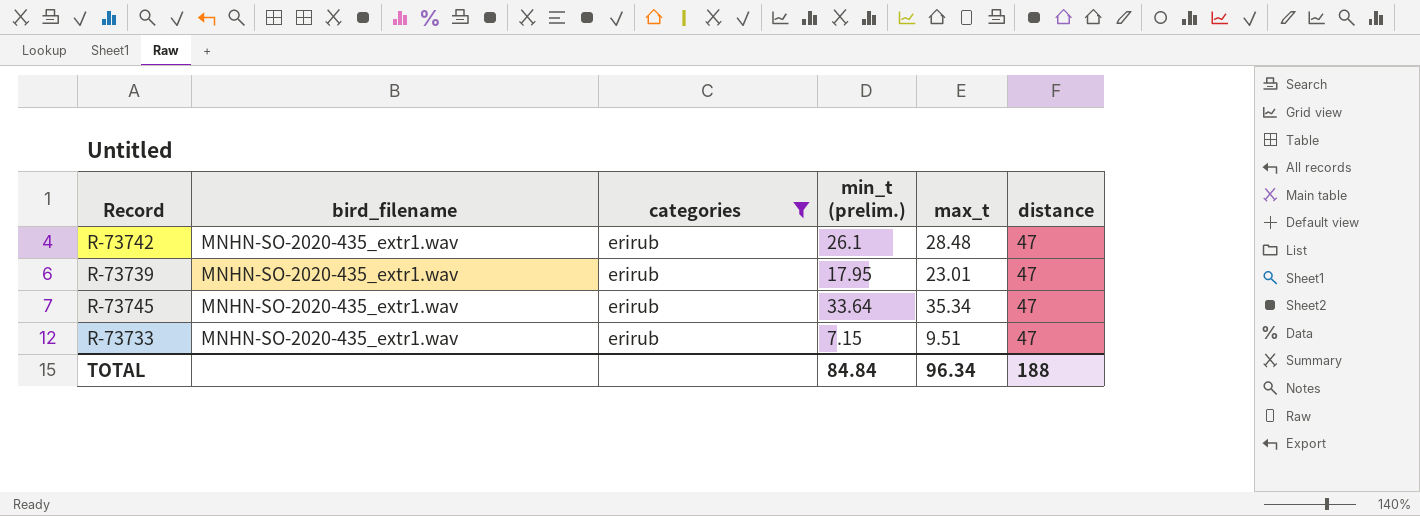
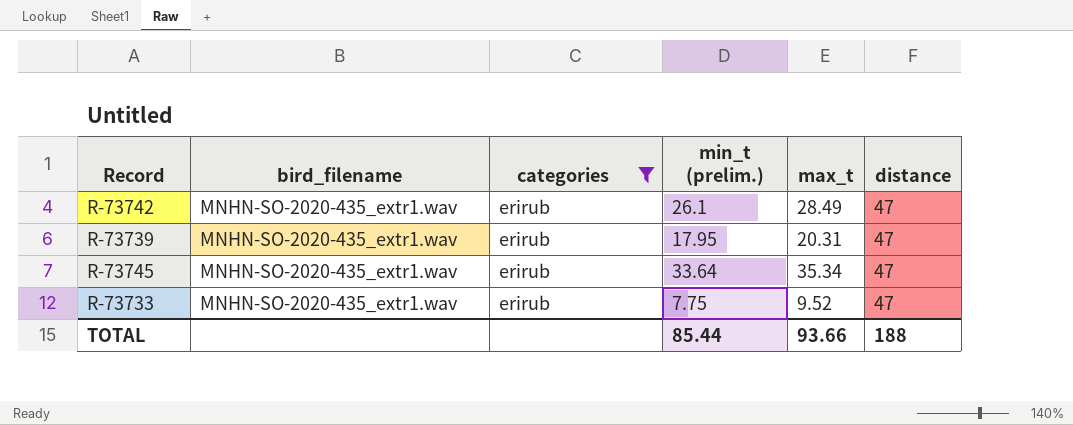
R-73742 | max_t: 28.48 -> 28.49
R-73739 | max_t: 23.01 -> 20.31
R-73733 | min_t (prelim.): 7.15 -> 7.75
R-73733 | max_t: 9.51 -> 9.52
TOTAL | min_t (prelim.): 84.84 -> 85.44
TOTAL | max_t: 96.34 -> 93.66

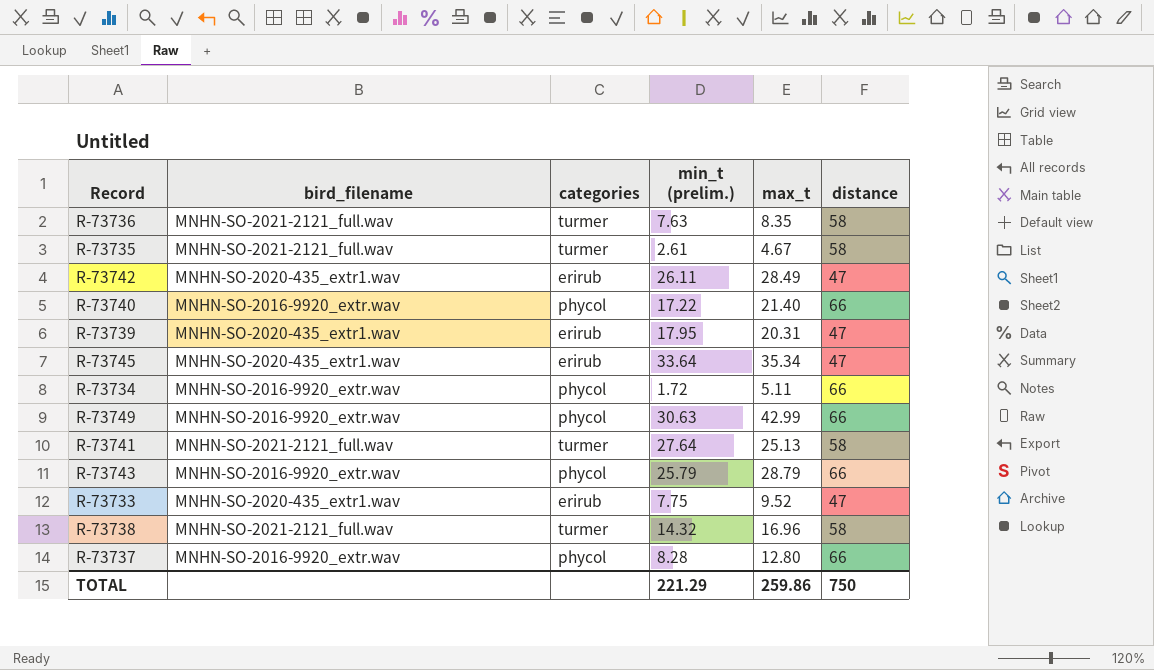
filter: categories = erirub -> none
R-73742 | min_t (prelim.): 26.1 -> 26.11
TOTAL | min_t (prelim.): 85.44 -> 221.29
TOTAL | max_t: 93.66 -> 259.86
TOTAL | distance: 188 -> 750

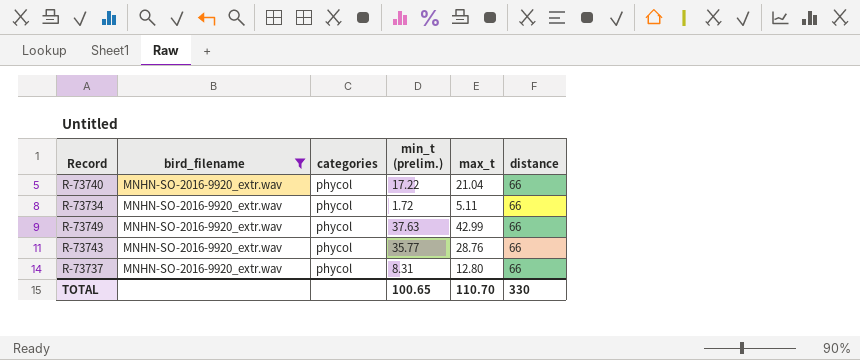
filter: none -> bird_filename = MNHN-SO-2016-9920_extr.wav
R-73740 | max_t: 21.40 -> 21.04
R-73749 | min_t (prelim.): 30.63 -> 37.63
R-73743 | min_t (prelim.): 25.79 -> 35.77
R-73743 | max_t: 28.79 -> 28.76
R-73737 | min_t (prelim.): 8.28 -> 8.31
TOTAL | min_t (prelim.): 221.29 -> 100.65
TOTAL | max_t: 259.86 -> 110.70
TOTAL | distance: 750 -> 330

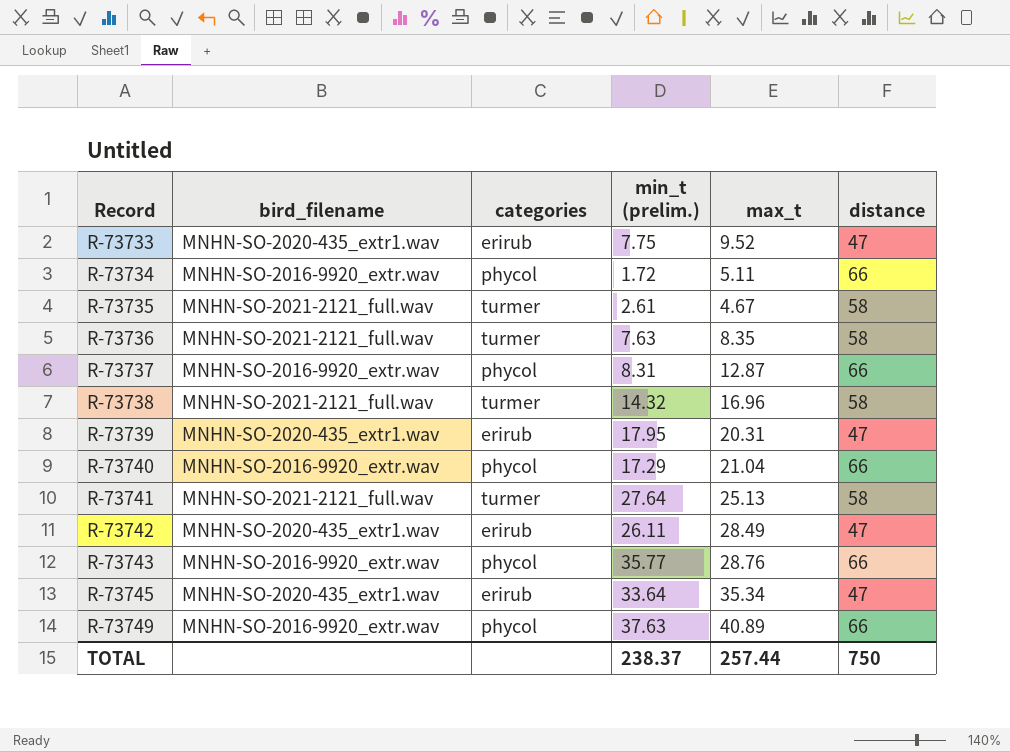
filter: bird_filename = MNHN-SO-2016-9920_extr.wav -> none
row order: none -> Record ascending
R-73737 | max_t: 12.80 -> 12.87
R-73740 | min_t (prelim.): 17.22 -> 17.29
R-73749 | max_t: 42.99 -> 40.89
TOTAL | min_t (prelim.): 100.65 -> 238.37
TOTAL | max_t: 110.70 -> 257.44
TOTAL | distance: 330 -> 750

